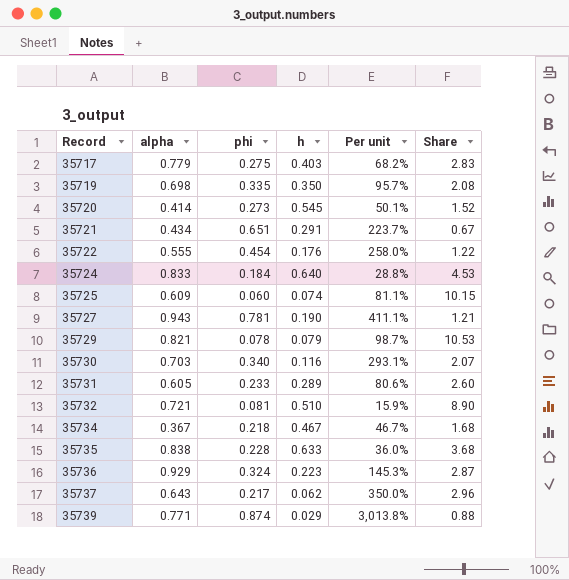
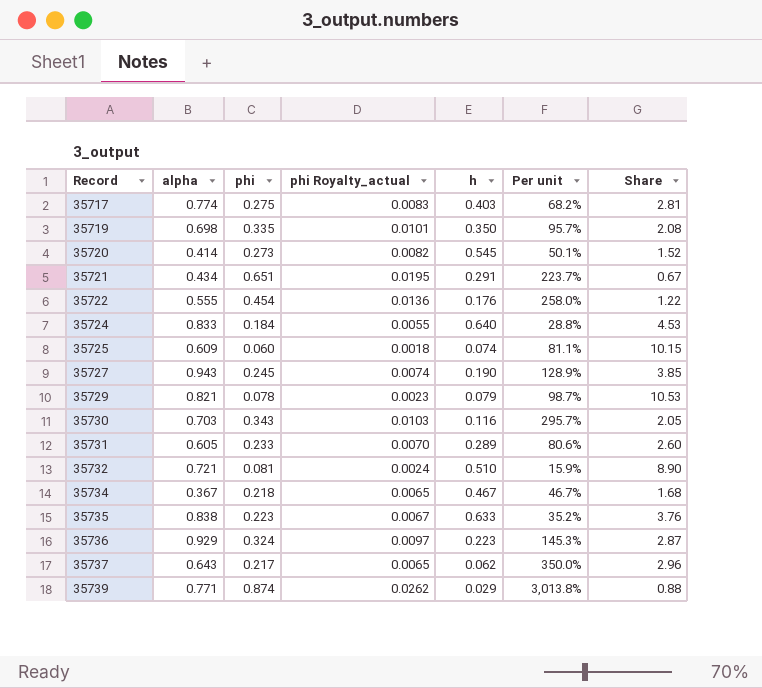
column phi Royalty_actual | formula: none -> [phi] * 0.03
35717 | alpha: 0.779 -> 0.774
35717 | Share: 2.83 -> 2.81
35727 | phi: 0.781 -> 0.245
35727 | Per unit: 411.1% -> 128.9%
35727 | Share: 1.21 -> 3.85
35730 | phi: 0.340 -> 0.343
35730 | Per unit: 293.1% -> 295.7%
35730 | Share: 2.07 -> 2.05
35735 | phi: 0.228 -> 0.223
35735 | Per unit: 36.0% -> 35.2%
35735 | Share: 3.68 -> 3.76

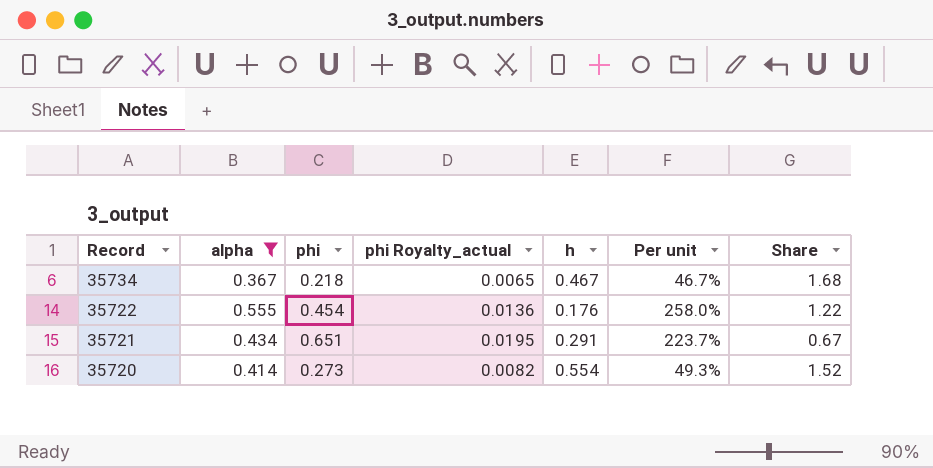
filter: none -> alpha <= 0.555
row order: Record ascending -> Record descending
35720 | h: 0.545 -> 0.554
35720 | Per unit: 50.1% -> 49.3%

